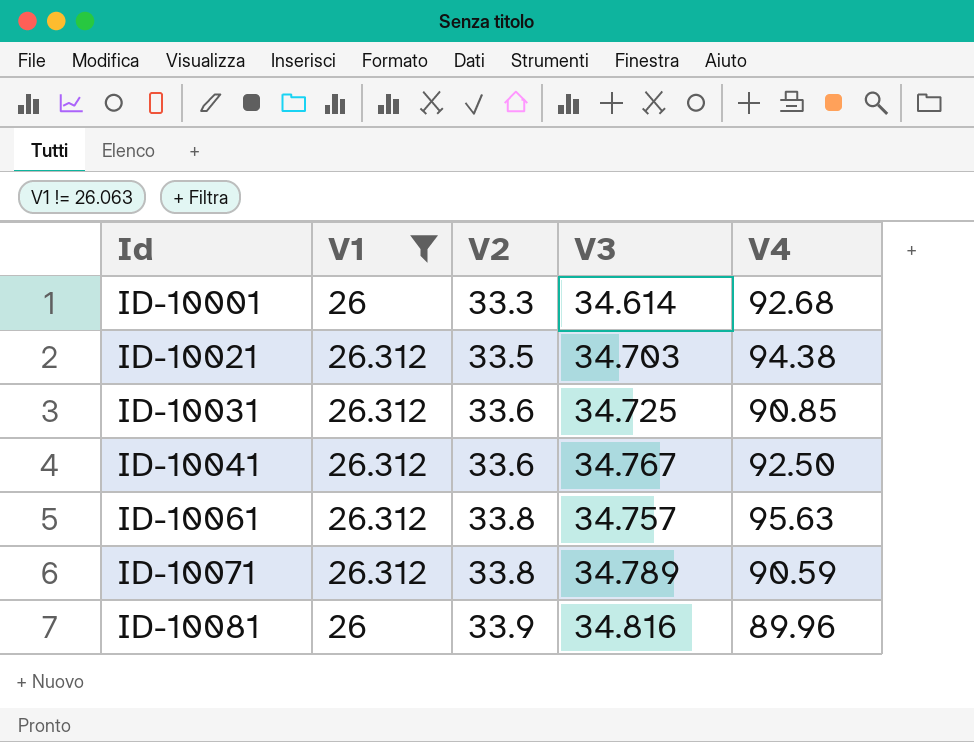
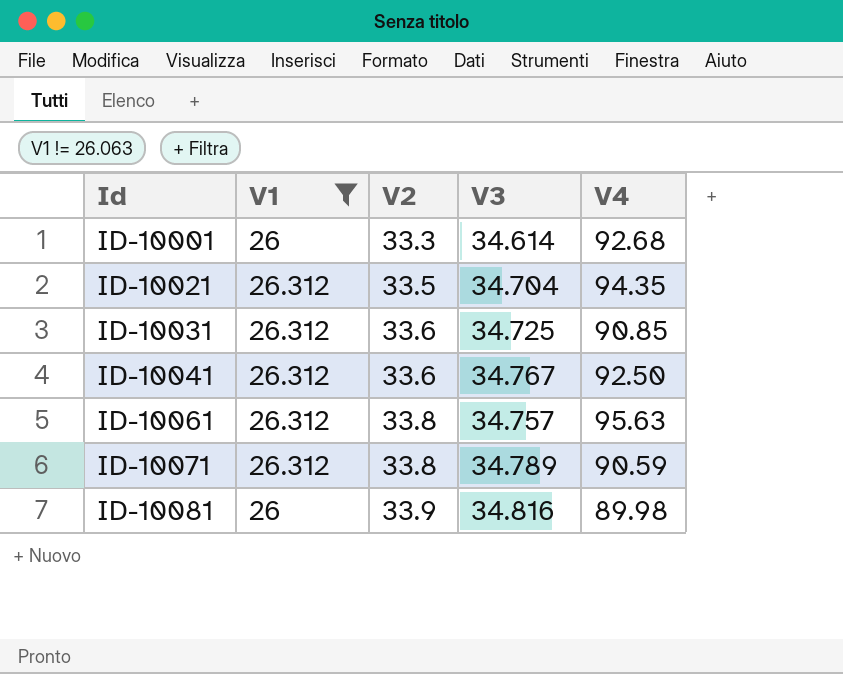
ID-10021 | V3: 34.703 -> 34.704
ID-10021 | V4: 94.38 -> 94.35
ID-10081 | V4: 89.96 -> 89.98

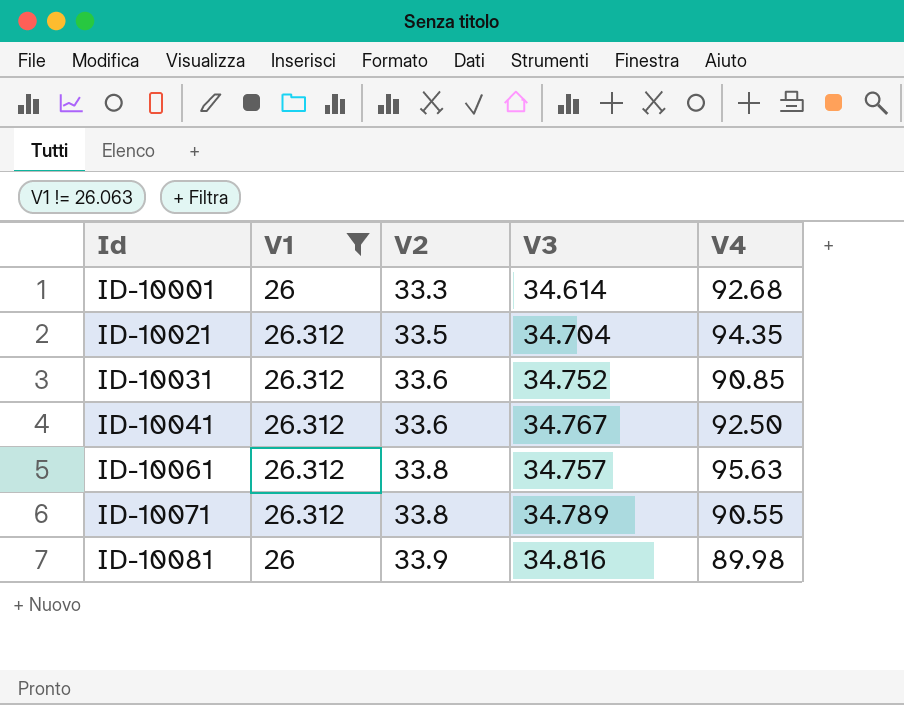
ID-10031 | V3: 34.725 -> 34.752
ID-10071 | V4: 90.59 -> 90.55

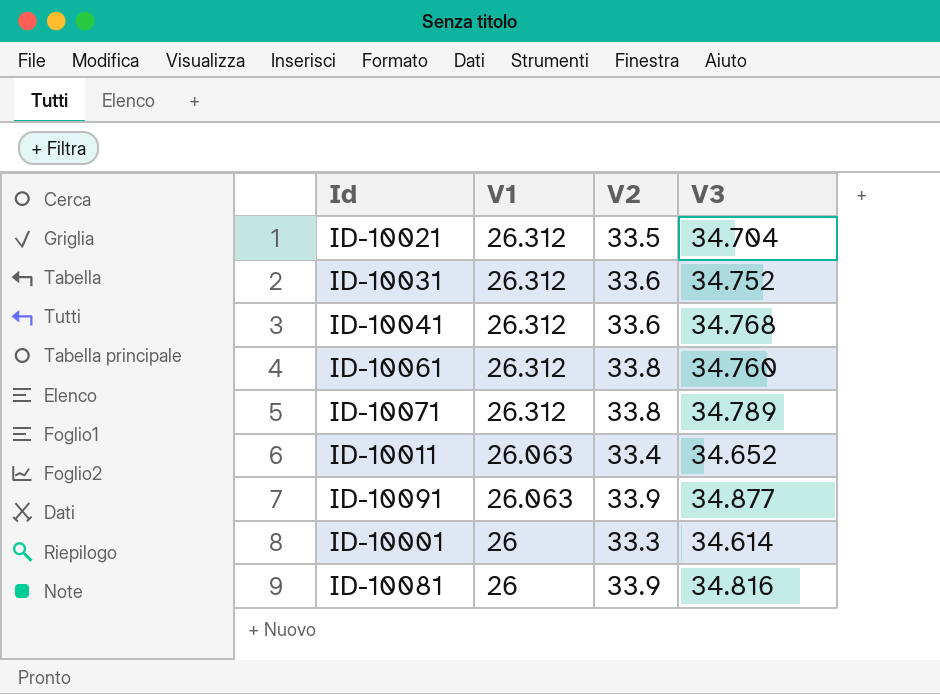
filter: V1 != 26.063 -> none
row order: Id ascending -> V1 descending
column V4 | position: 5 -> none
ID-10041 | V3: 34.767 -> 34.768
ID-10061 | V3: 34.757 -> 34.760

